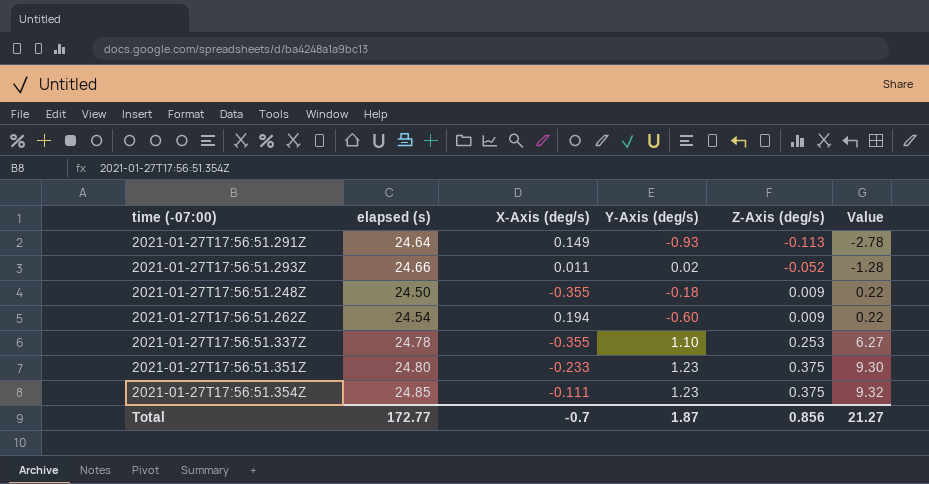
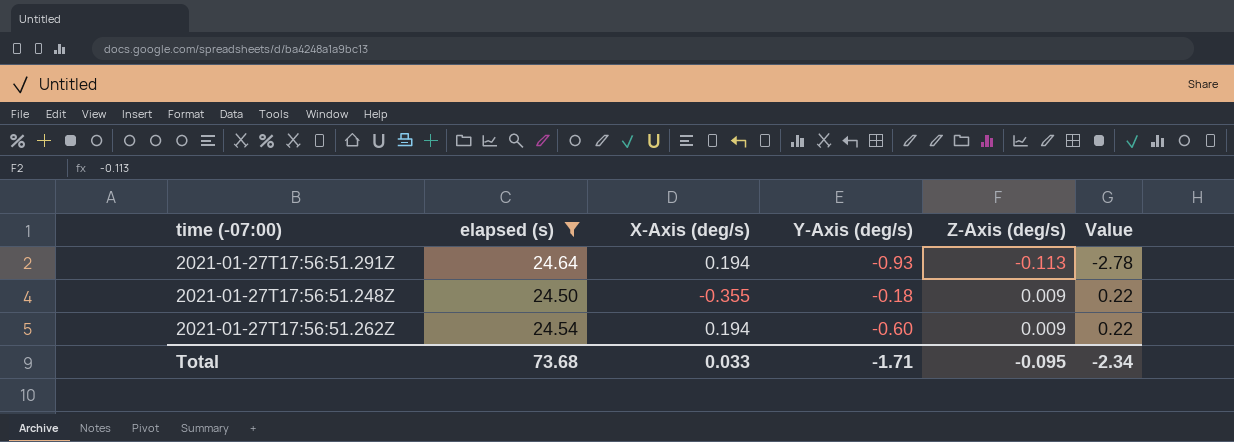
filter: none -> elapsed (s) <= 24.64
2021-01-27T17:56:51.291Z | X-Axis (deg/s): 0.149 -> 0.194
Total | elapsed (s): 172.77 -> 73.68
Total | X-Axis (deg/s): -0.7 -> 0.033
Total | Y-Axis (deg/s): 1.87 -> -1.71
Total | Z-Axis (deg/s): 0.856 -> -0.095
Total | Value: 21.27 -> -2.34

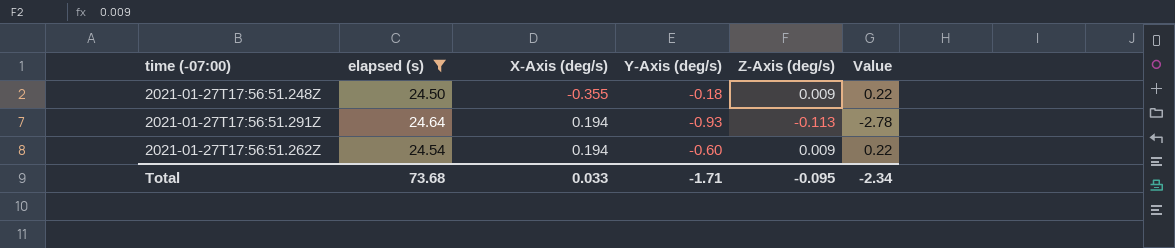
row order: Z-Axis (deg/s) ascending -> X-Axis (deg/s) ascending

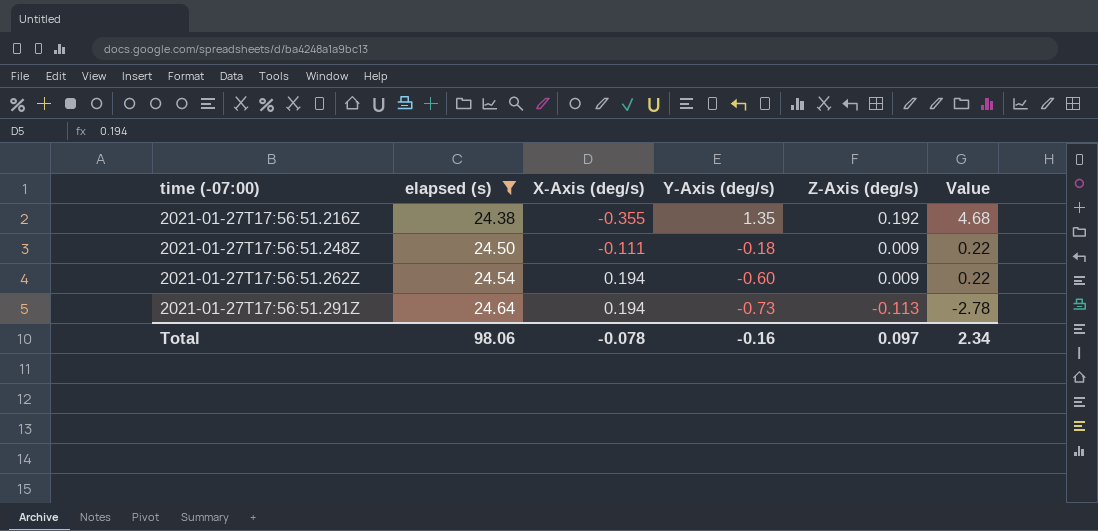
row order: X-Axis (deg/s) ascending -> time (-07:00) ascending
row 2021-01-27T17:56:51.216Z: none -> 24.38 | -0.355 | 1.35 | 0.192 | 4.68
2021-01-27T17:56:51.248Z | X-Axis (deg/s): -0.355 -> -0.111
2021-01-27T17:56:51.291Z | Y-Axis (deg/s): -0.93 -> -0.73
Total | elapsed (s): 73.68 -> 98.06
Total | X-Axis (deg/s): 0.033 -> -0.078
Total | Y-Axis (deg/s): -1.71 -> -0.16
Total | Z-Axis (deg/s): -0.095 -> 0.097
Total | Value: -2.34 -> 2.34

